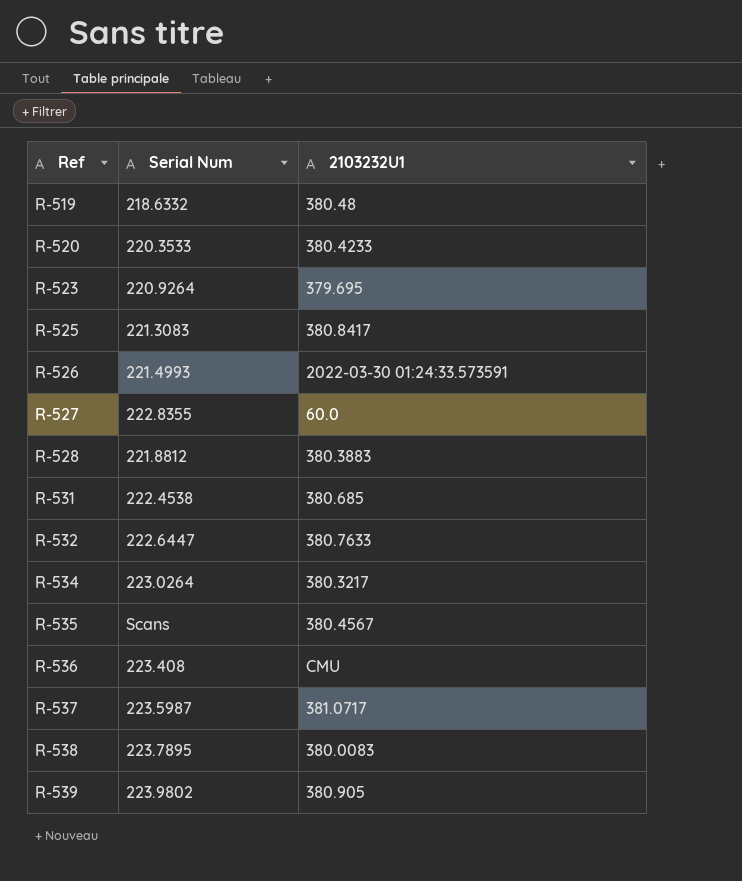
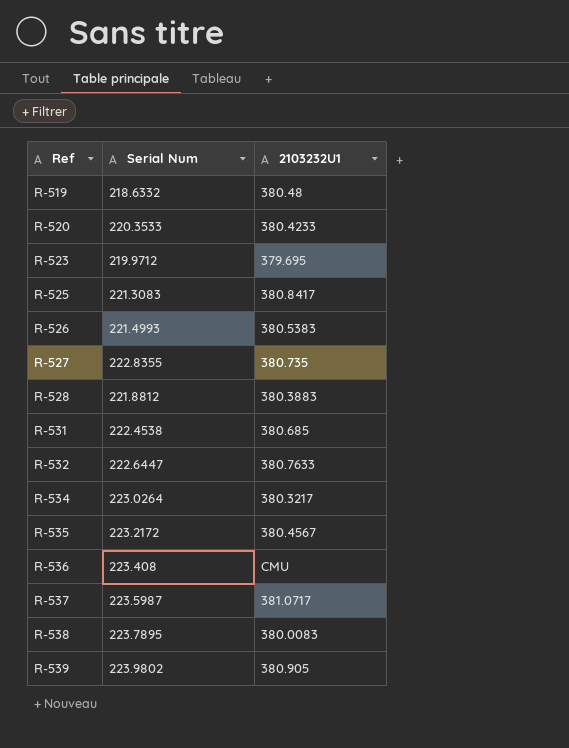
R-523 | Serial Num: 220.9264 -> 219.9712
R-526 | 2103232U1: 2022-03-30 01:24:33.573591 -> 380.5383
R-527 | 2103232U1: 60.0 -> 380.735
R-535 | Serial Num: Scans -> 223.2172

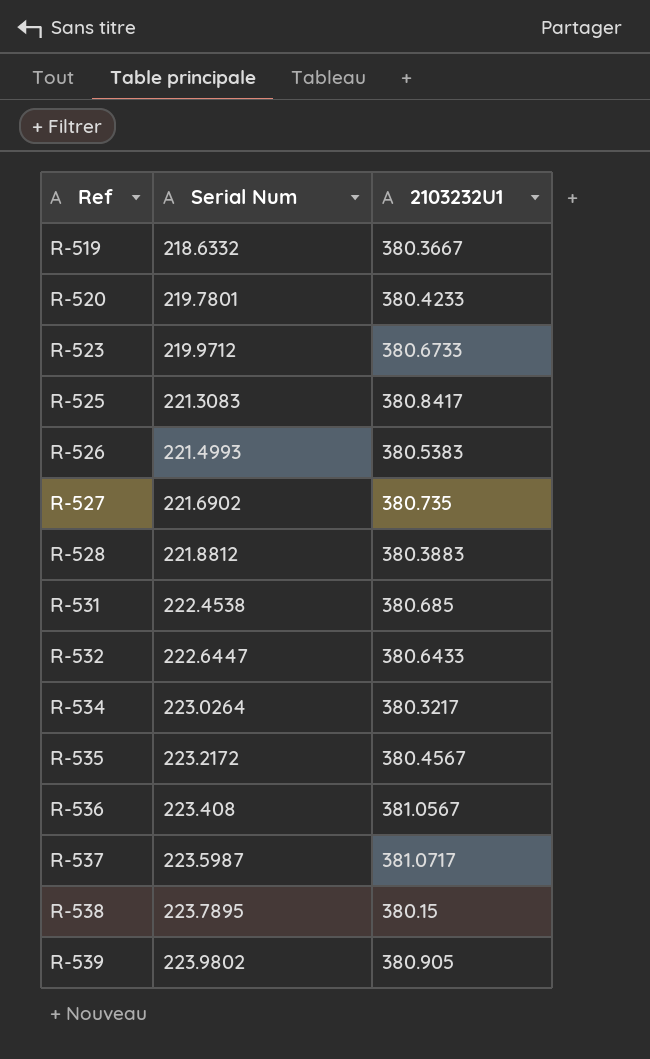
R-519 | 2103232U1: 380.48 -> 380.3667
R-520 | Serial Num: 220.3533 -> 219.7801
R-523 | 2103232U1: 379.695 -> 380.6733
R-527 | Serial Num: 222.8355 -> 221.6902
R-532 | 2103232U1: 380.7633 -> 380.6433
R-536 | 2103232U1: CMU -> 381.0567
R-538 | 2103232U1: 380.0083 -> 380.15

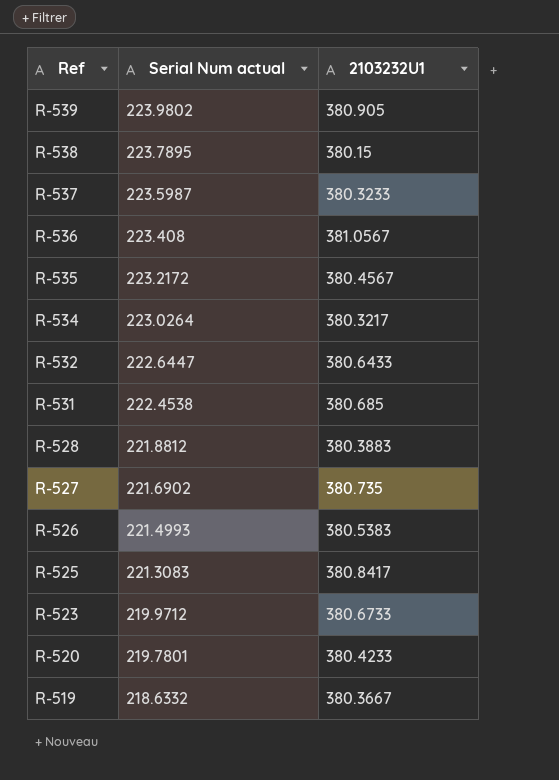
row order: Ref ascending -> Ref descending
column name: Serial Num -> Serial Num actual
R-537 | 2103232U1: 381.0717 -> 380.3233

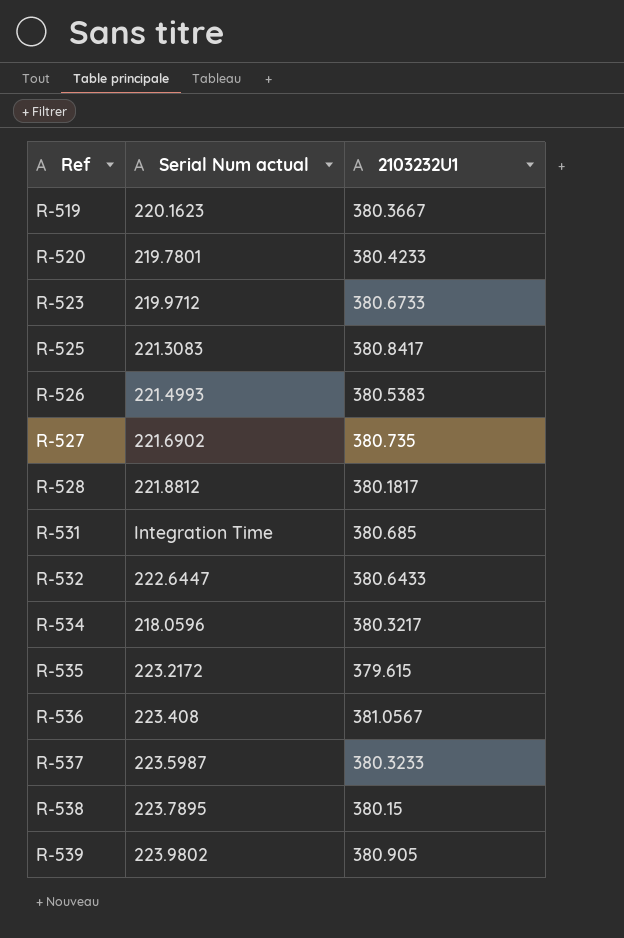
row order: Ref descending -> Ref ascending
R-519 | Serial Num actual: 218.6332 -> 220.1623
R-528 | 2103232U1: 380.3883 -> 380.1817
R-531 | Serial Num actual: 222.4538 -> Integration Time
R-534 | Serial Num actual: 223.0264 -> 218.0596
R-535 | 2103232U1: 380.4567 -> 379.615

